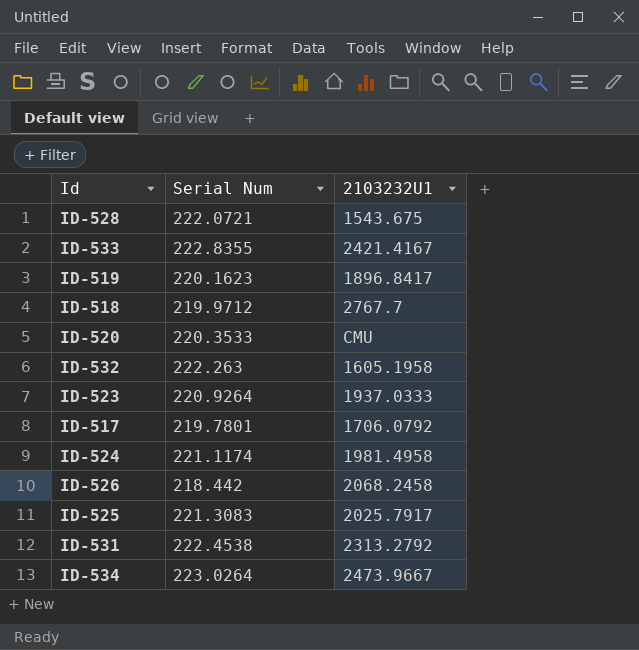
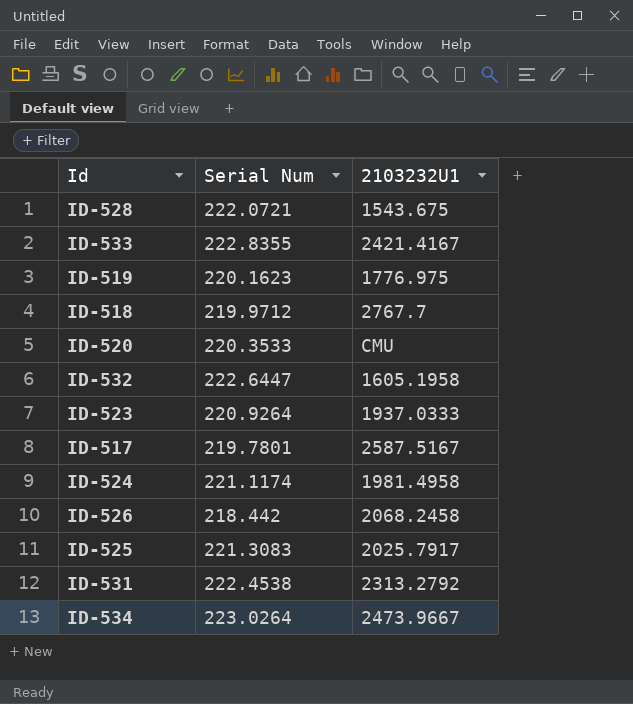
ID-519 | 2103232U1: 1896.8417 -> 1776.975
ID-532 | Serial Num: 222.263 -> 222.6447
ID-517 | 2103232U1: 1706.0792 -> 2587.5167

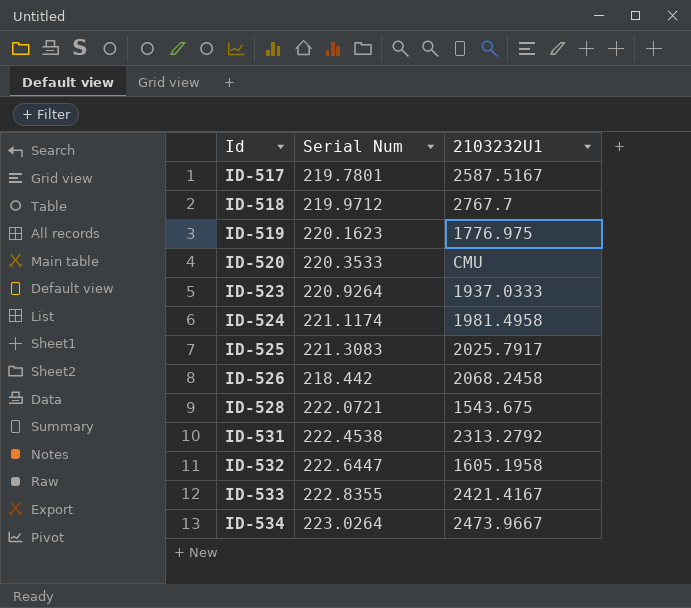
row order: none -> Id ascending

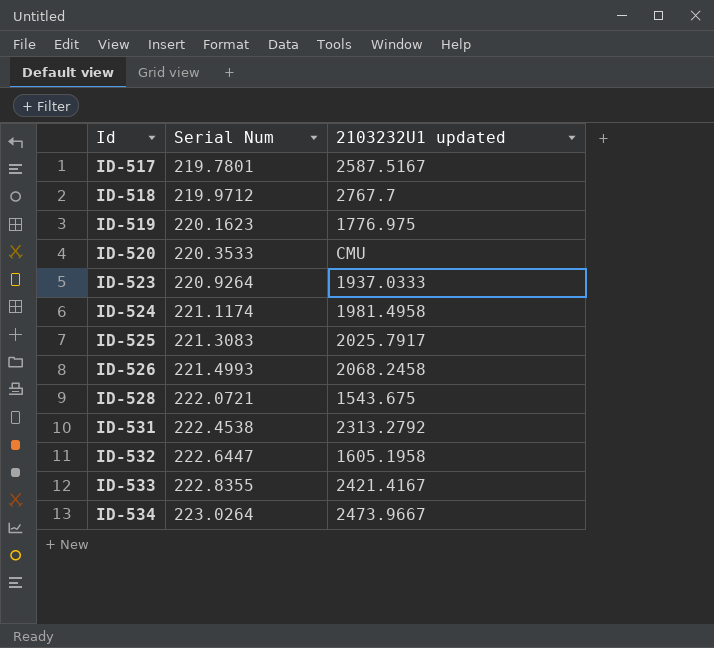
column name: 2103232U1 -> 2103232U1 updated
ID-526 | Serial Num: 218.442 -> 221.4993

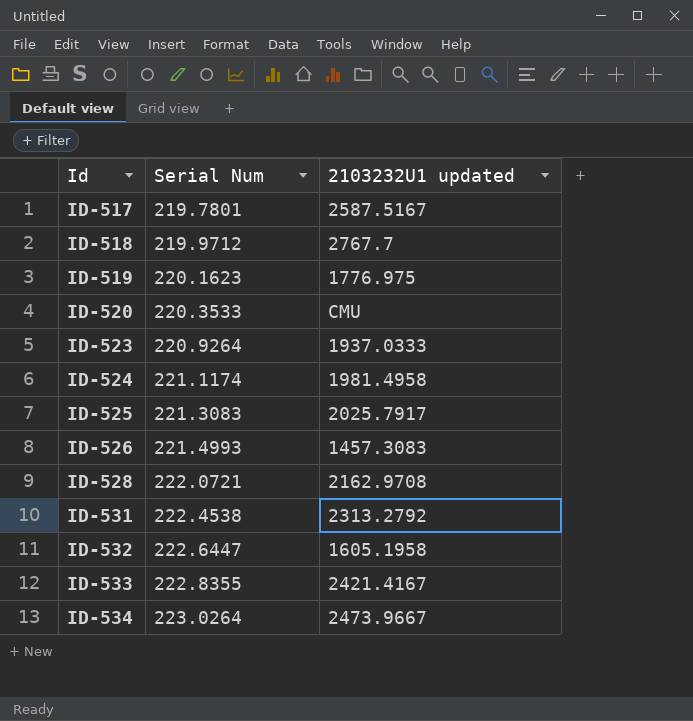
ID-526 | 2103232U1 updated: 2068.2458 -> 1457.3083
ID-528 | 2103232U1 updated: 1543.675 -> 2162.9708

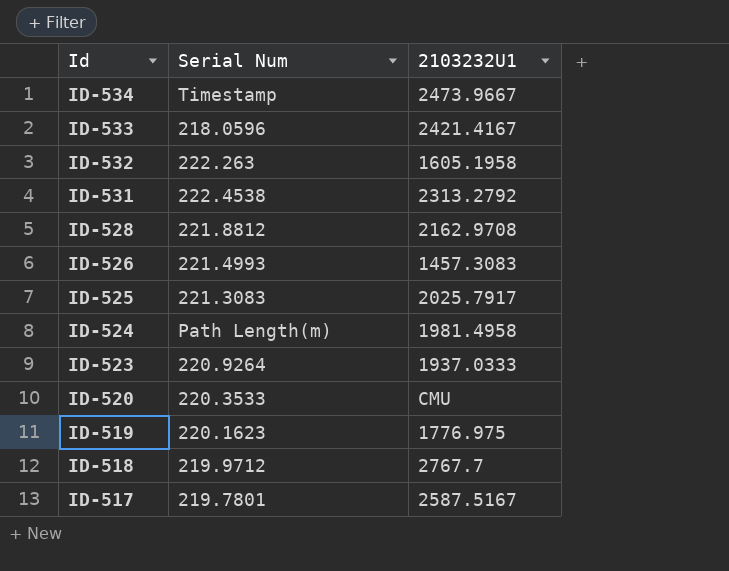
row order: Id ascending -> Id descending
column name: 2103232U1 updated -> 2103232U1
ID-534 | Serial Num: 223.0264 -> Timestamp
ID-533 | Serial Num: 222.8355 -> 218.0596
ID-532 | Serial Num: 222.6447 -> 222.263
ID-528 | Serial Num: 222.0721 -> 221.8812
ID-524 | Serial Num: 221.1174 -> Path Length(m)

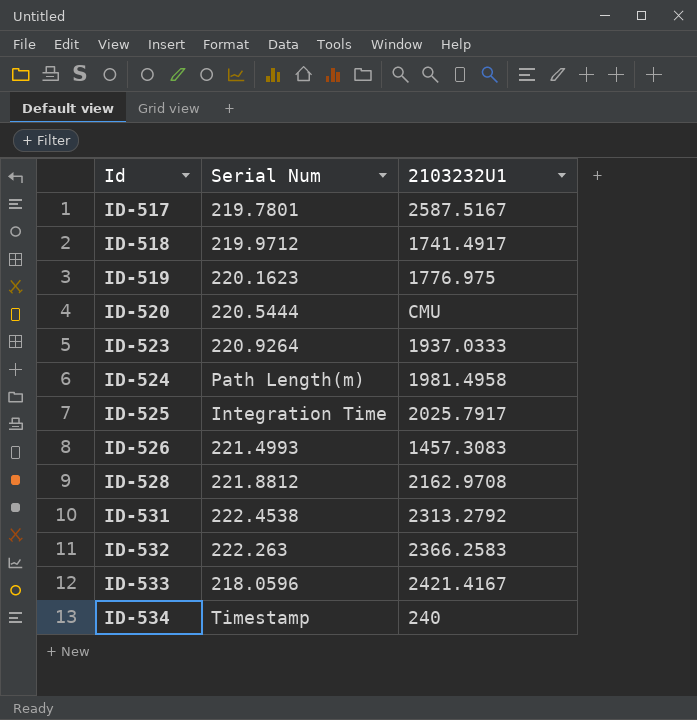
row order: Id descending -> Id ascending
ID-518 | 2103232U1: 2767.7 -> 1741.4917
ID-520 | Serial Num: 220.3533 -> 220.5444
ID-525 | Serial Num: 221.3083 -> Integration Time
ID-532 | 2103232U1: 1605.1958 -> 2366.2583
ID-534 | 2103232U1: 2473.9667 -> 240

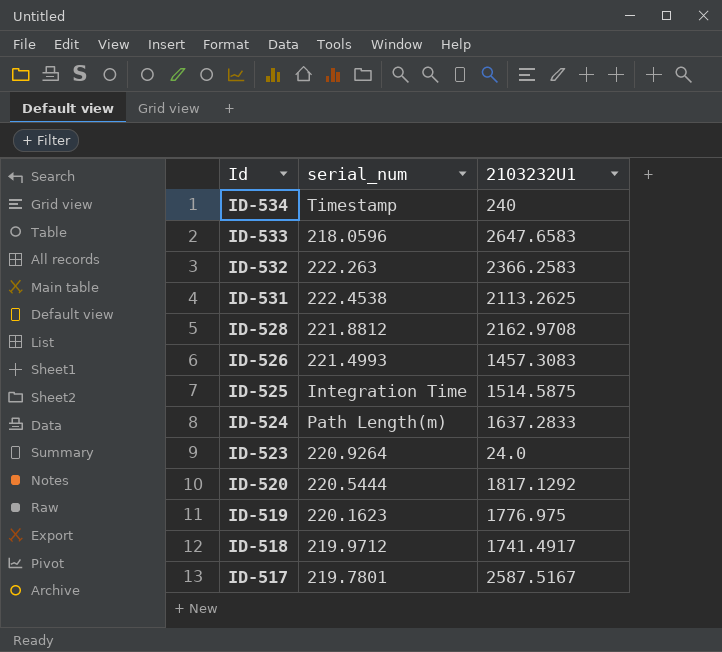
row order: Id ascending -> Id descending
column name: Serial Num -> serial_num
ID-533 | 2103232U1: 2421.4167 -> 2647.6583
ID-531 | 2103232U1: 2313.2792 -> 2113.2625
ID-525 | 2103232U1: 2025.7917 -> 1514.5875
ID-524 | 2103232U1: 1981.4958 -> 1637.2833
ID-523 | 2103232U1: 1937.0333 -> 24.0
ID-520 | 2103232U1: CMU -> 1817.1292

